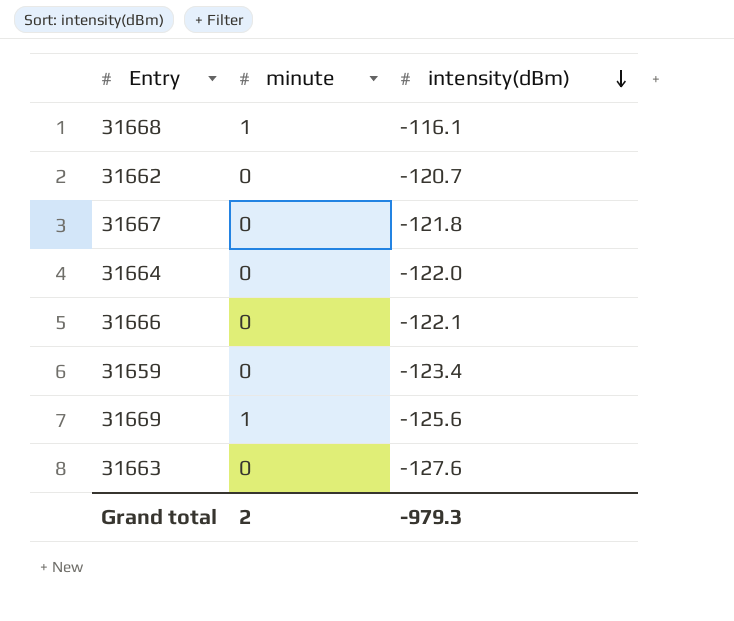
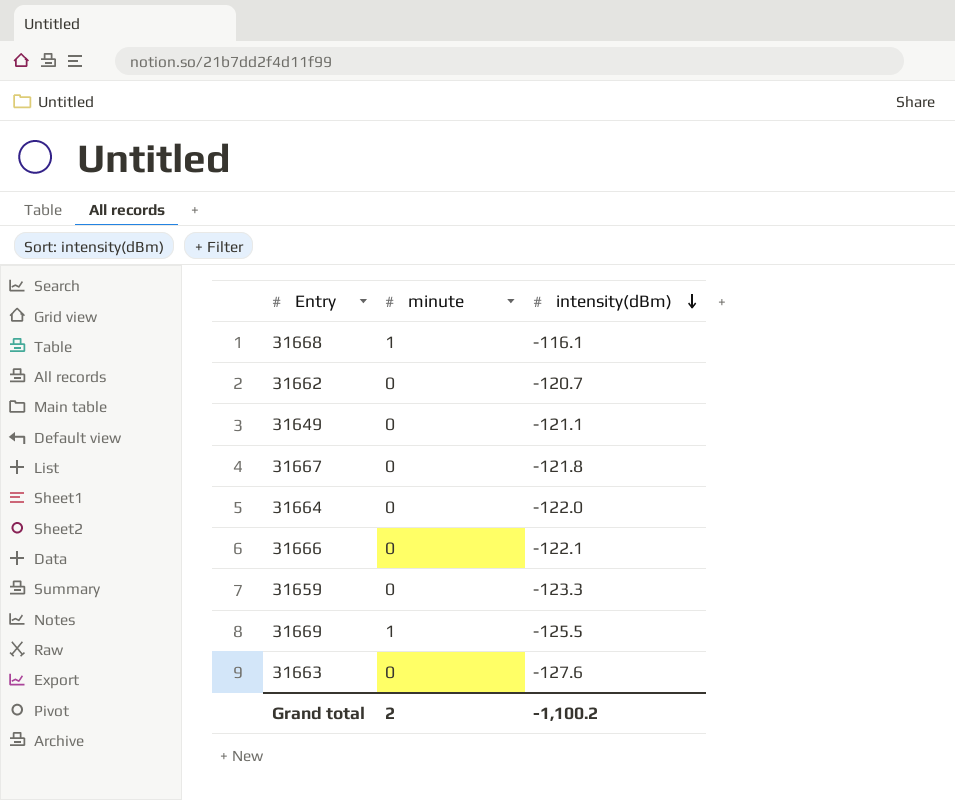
row 31649: none -> 0 | -121.1
31659 | intensity(dBm): -123.4 -> -123.3
31669 | intensity(dBm): -125.6 -> -125.5
Grand total | intensity(dBm): -979.3 -> -1,100.2

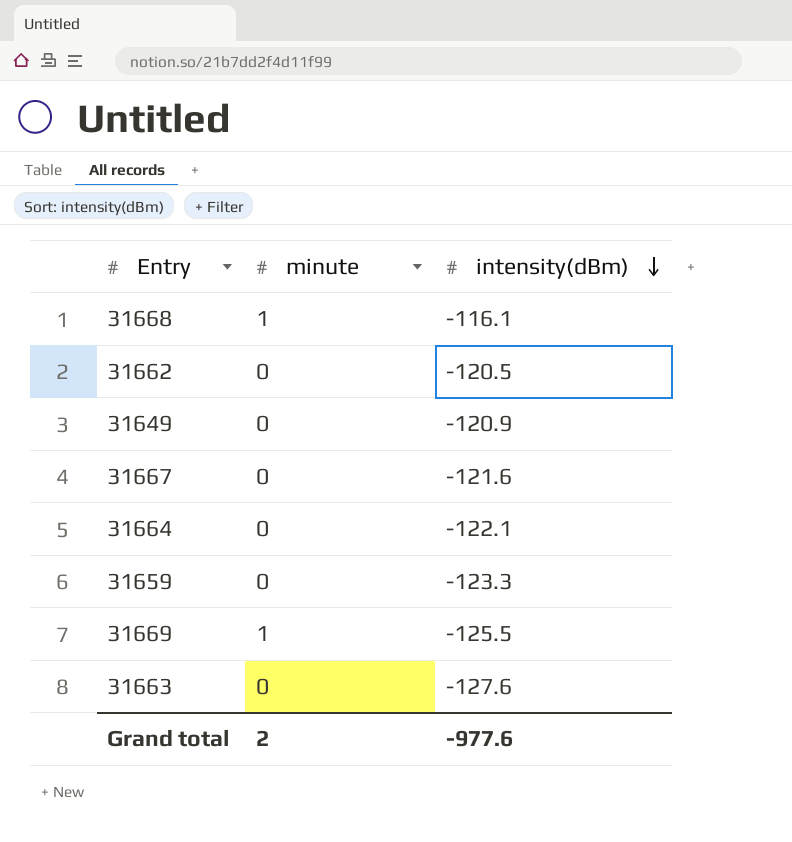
row 31666: 0 | -122.1 -> none
31662 | intensity(dBm): -120.7 -> -120.5
31649 | intensity(dBm): -121.1 -> -120.9
31667 | intensity(dBm): -121.8 -> -121.6
31664 | intensity(dBm): -122.0 -> -122.1
Grand total | intensity(dBm): -1,100.2 -> -977.6

